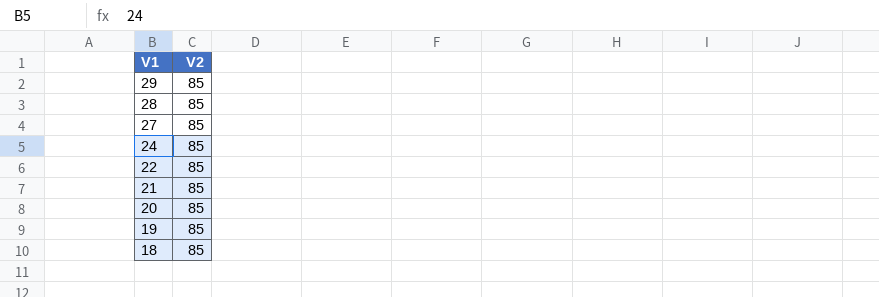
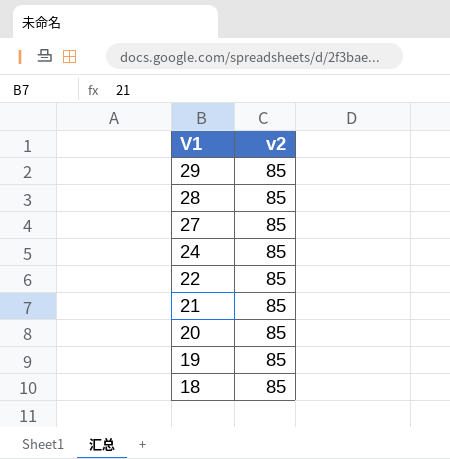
column name: V2 -> v2

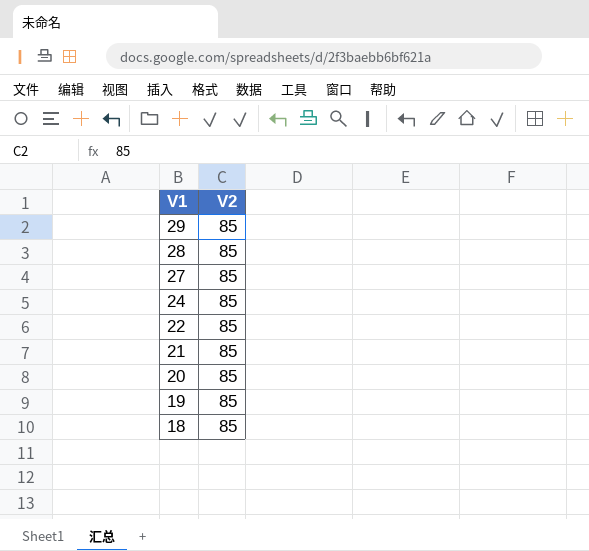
column name: v2 -> V2

